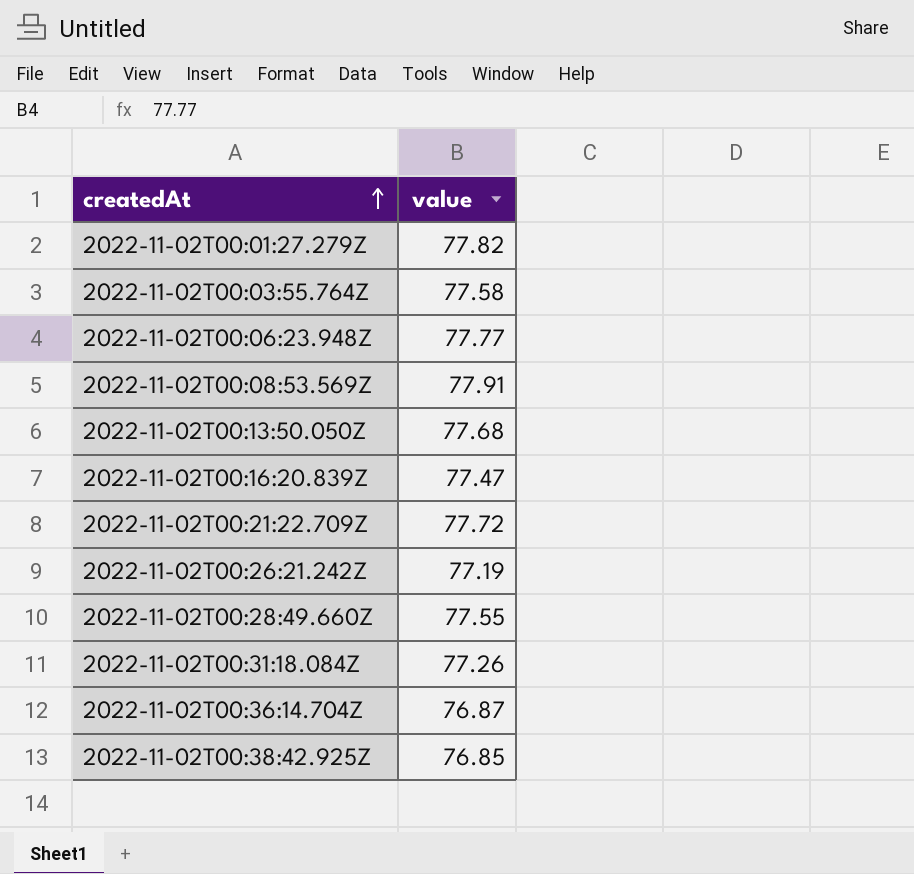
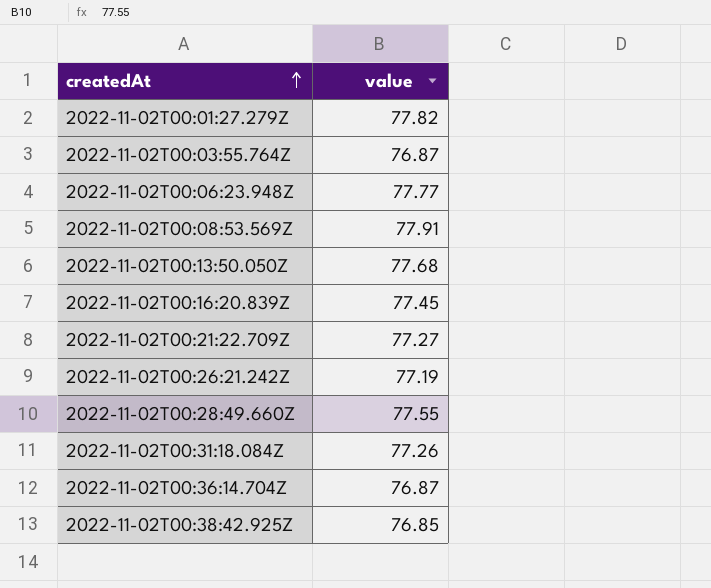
2022-11-02T00:03:55.764Z | value: 77.58 -> 76.87
2022-11-02T00:16:20.839Z | value: 77.47 -> 77.45
2022-11-02T00:21:22.709Z | value: 77.72 -> 77.27

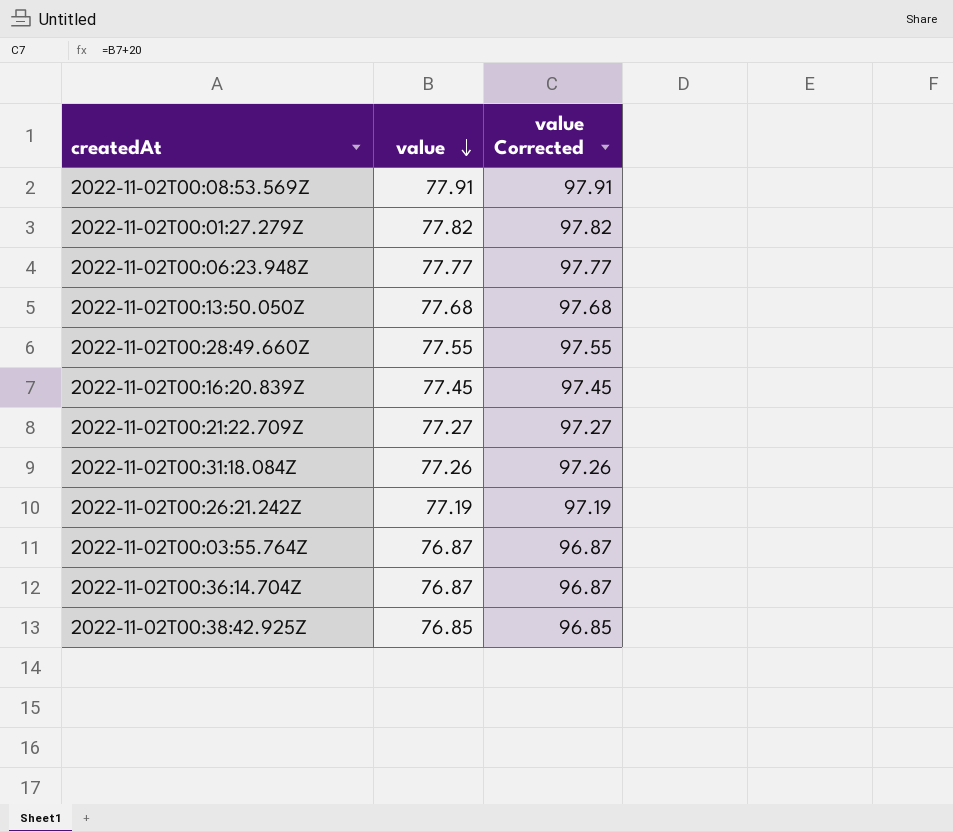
row order: createdAt ascending -> value descending
column value Corrected | formula: none -> [value] + 20

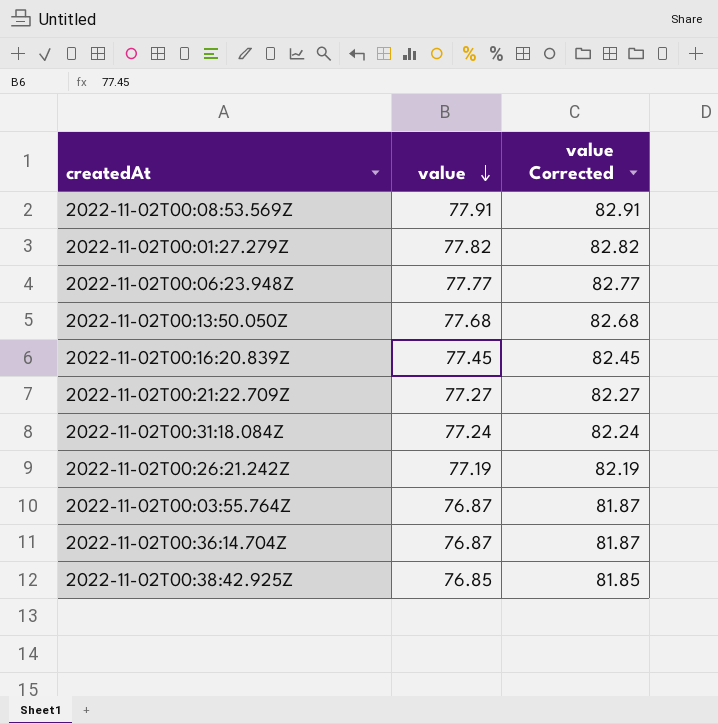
column value Corrected | formula: [value] + 20 -> [value] + 5
row 2022-11-02T00:28:49.660Z: 77.55 | 97.55 -> none
2022-11-02T00:31:18.084Z | value: 77.26 -> 77.24

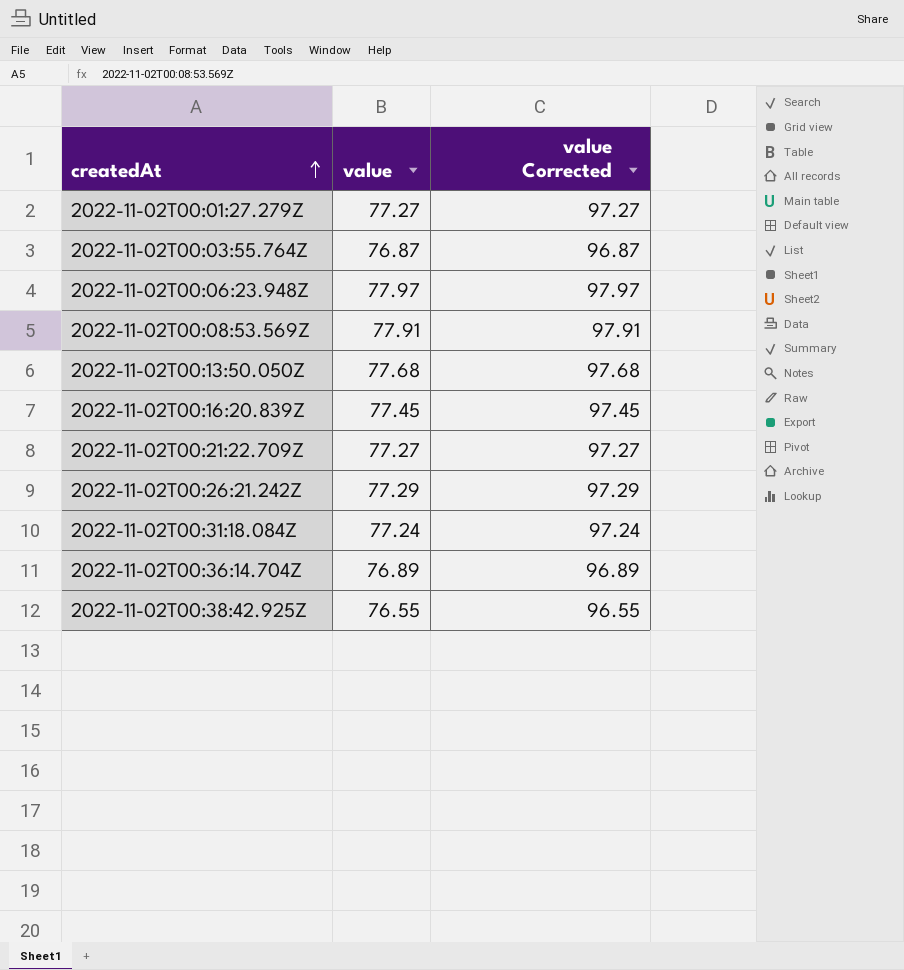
row order: value descending -> createdAt ascending
column value Corrected | formula: [value] + 5 -> [value] + 20
2022-11-02T00:01:27.279Z | value: 77.82 -> 77.27
2022-11-02T00:06:23.948Z | value: 77.77 -> 77.97
2022-11-02T00:26:21.242Z | value: 77.19 -> 77.29
2022-11-02T00:36:14.704Z | value: 76.87 -> 76.89
2022-11-02T00:38:42.925Z | value: 76.85 -> 76.55

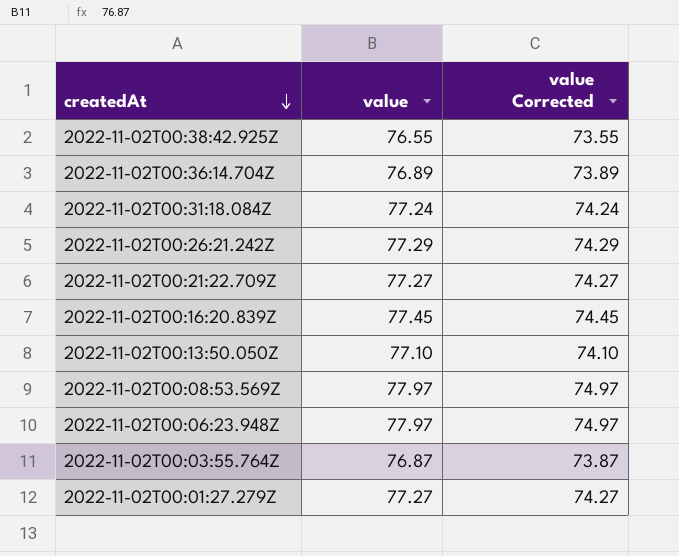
row order: createdAt ascending -> createdAt descending
column value Corrected | formula: [value] + 20 -> [value] - 3
2022-11-02T00:13:50.050Z | value: 77.68 -> 77.10
2022-11-02T00:08:53.569Z | value: 77.91 -> 77.97

